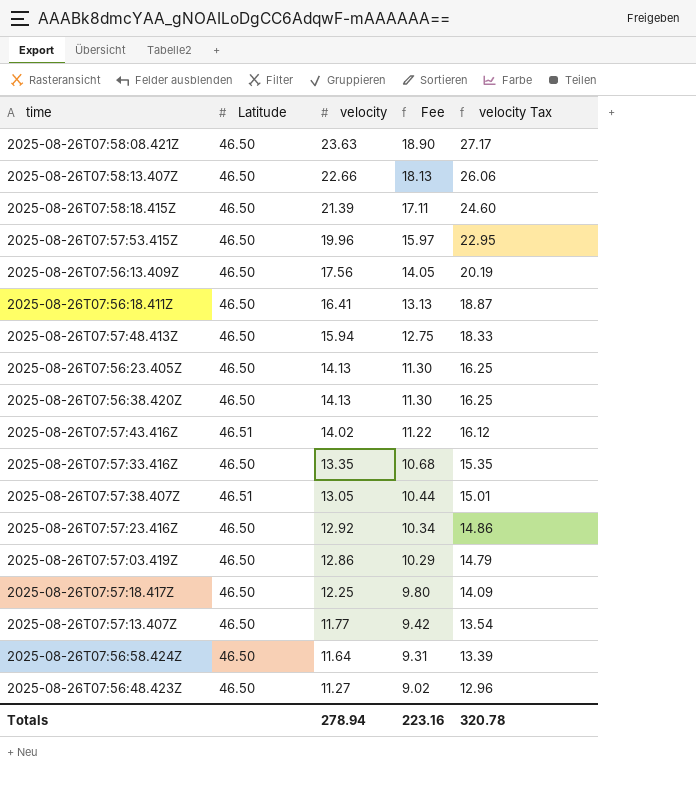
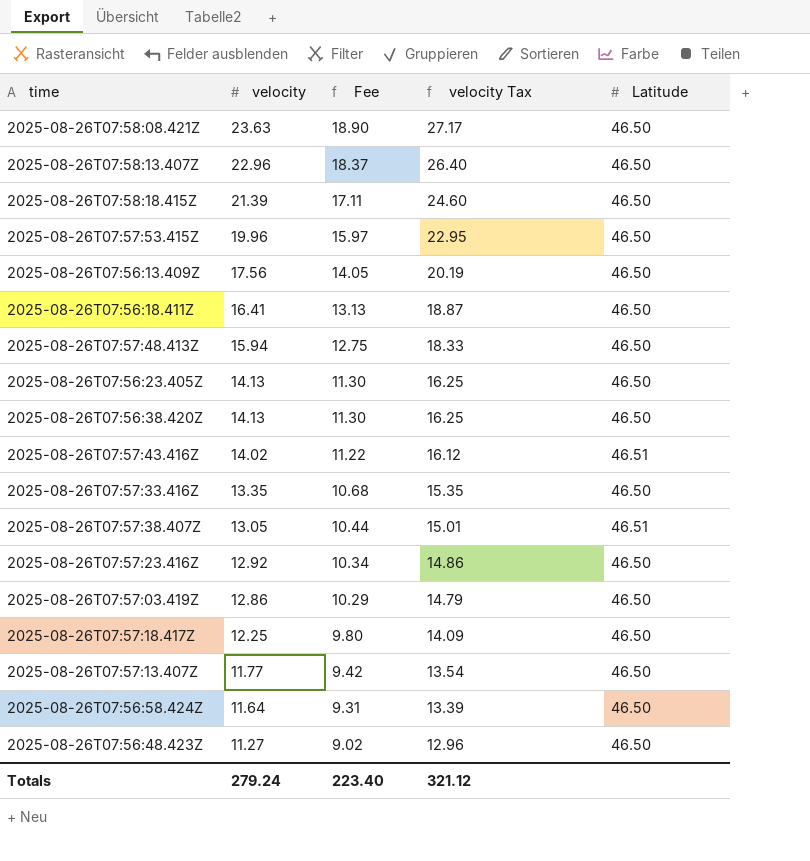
column Latitude | position: 2 -> 5
2025-08-26T07:58:13.407Z | velocity: 22.66 -> 22.96
2025-08-26T07:58:13.407Z | Fee: 18.13 -> 18.37
2025-08-26T07:58:13.407Z | velocity Tax: 26.06 -> 26.40
Totals | velocity: 278.94 -> 279.24
Totals | Fee: 223.16 -> 223.40
Totals | velocity Tax: 320.78 -> 321.12

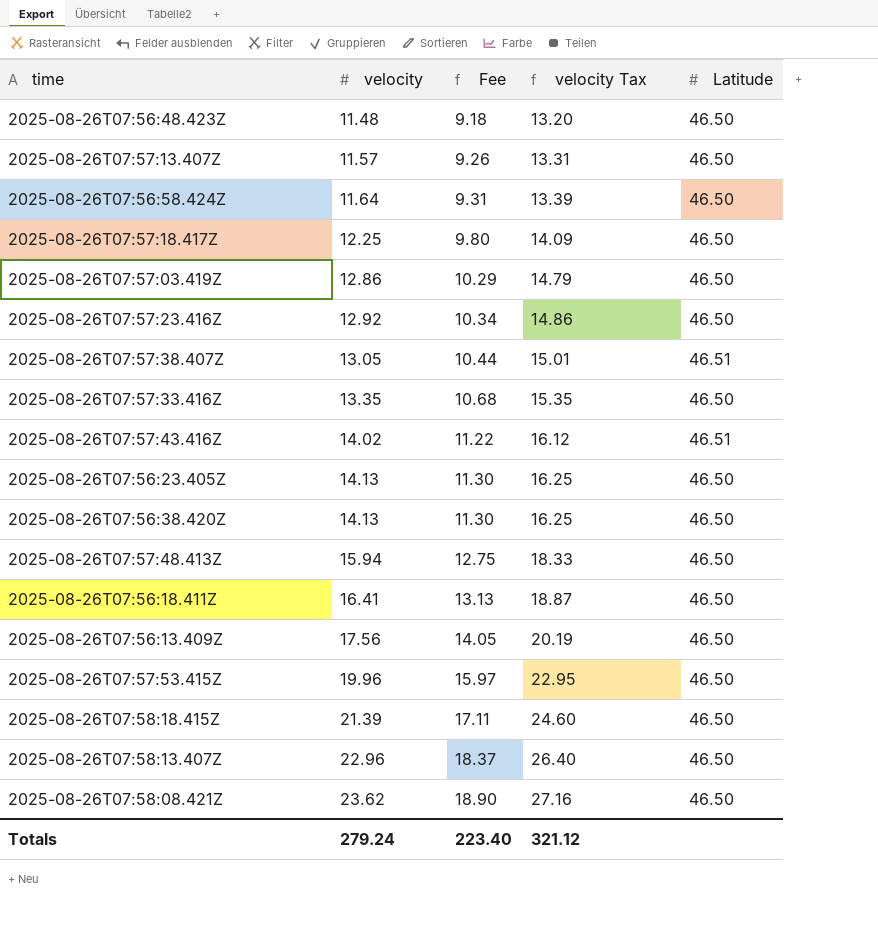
row order: velocity descending -> velocity ascending
2025-08-26T07:56:48.423Z | velocity: 11.27 -> 11.48
2025-08-26T07:56:48.423Z | Fee: 9.02 -> 9.18
2025-08-26T07:56:48.423Z | velocity Tax: 12.96 -> 13.20
2025-08-26T07:57:13.407Z | velocity: 11.77 -> 11.57
2025-08-26T07:57:13.407Z | Fee: 9.42 -> 9.26
2025-08-26T07:57:13.407Z | velocity Tax: 13.54 -> 13.31
2025-08-26T07:58:08.421Z | velocity: 23.63 -> 23.62
2025-08-26T07:58:08.421Z | velocity Tax: 27.17 -> 27.16

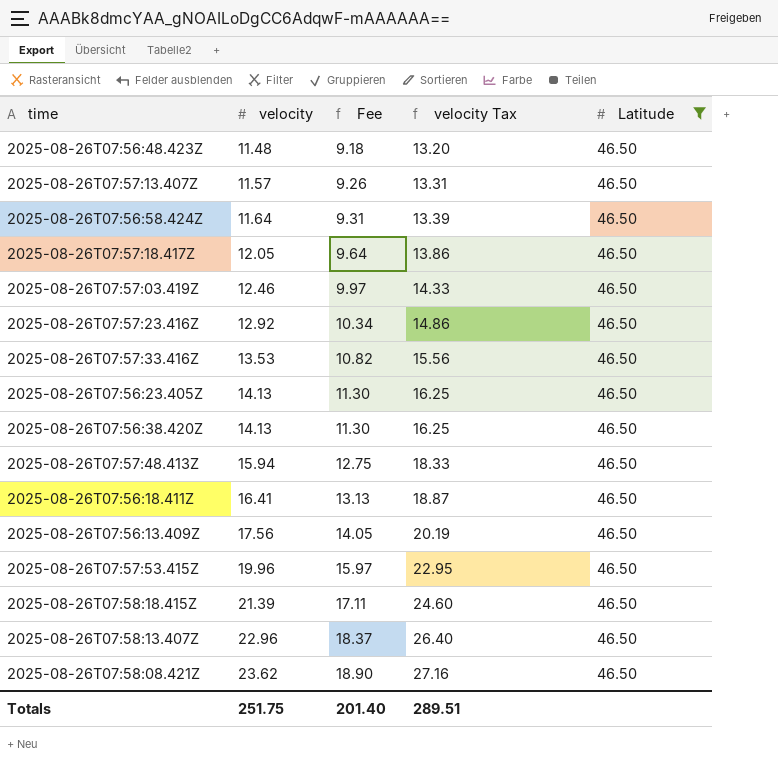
filter: none -> Latitude = 46.50
2025-08-26T07:57:18.417Z | velocity: 12.25 -> 12.05
2025-08-26T07:57:18.417Z | Fee: 9.80 -> 9.64
2025-08-26T07:57:18.417Z | velocity Tax: 14.09 -> 13.86
2025-08-26T07:57:03.419Z | velocity: 12.86 -> 12.46
2025-08-26T07:57:03.419Z | Fee: 10.29 -> 9.97
2025-08-26T07:57:03.419Z | velocity Tax: 14.79 -> 14.33
2025-08-26T07:57:33.416Z | velocity: 13.35 -> 13.53
2025-08-26T07:57:33.416Z | Fee: 10.68 -> 10.82
2025-08-26T07:57:33.416Z | velocity Tax: 15.35 -> 15.56
Totals | velocity: 279.24 -> 251.75
Totals | Fee: 223.40 -> 201.40
Totals | velocity Tax: 321.12 -> 289.51

